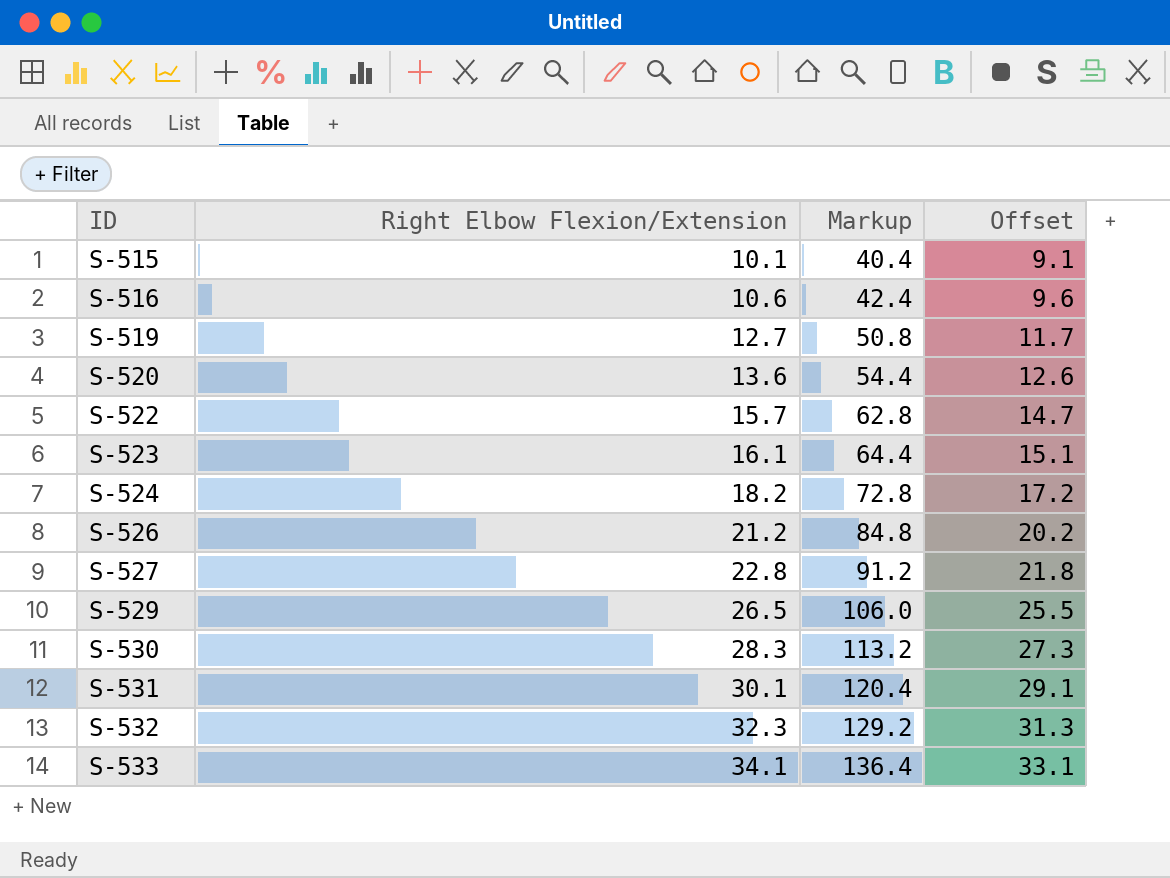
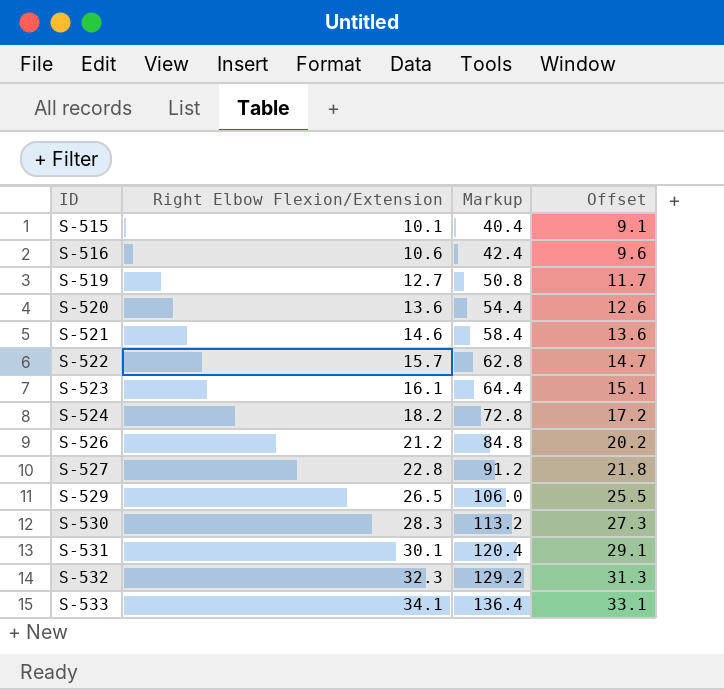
row S-521: none -> 14.6 | 58.4 | 13.6

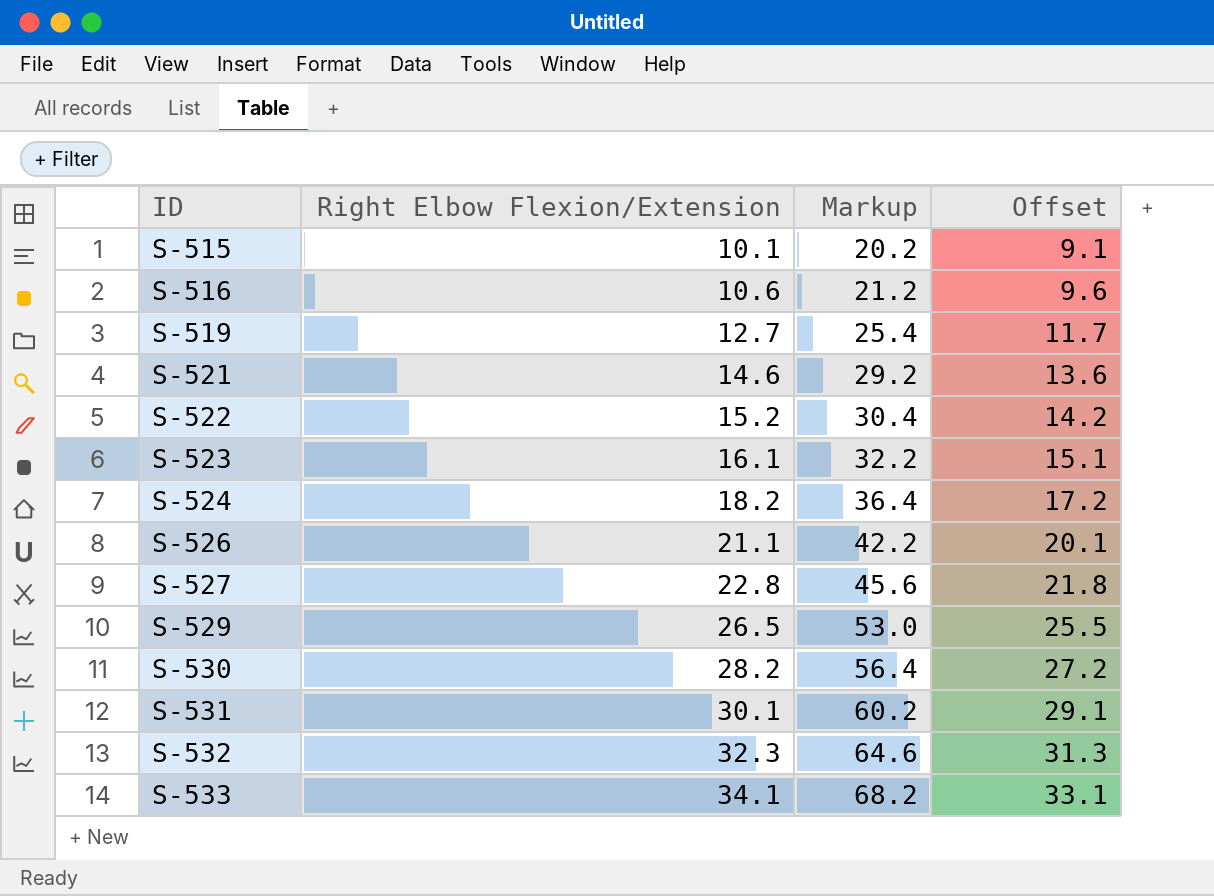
column Markup | formula: [Right Elbow Flexion/Extension] * 4 -> [Right Elbow Flexion/Extension] * 2
row S-520: 13.6 | 54.4 | 12.6 -> none
S-522 | Right Elbow Flexion/Extension: 15.7 -> 15.2
S-522 | Offset: 14.7 -> 14.2
S-526 | Right Elbow Flexion/Extension: 21.2 -> 21.1
S-526 | Offset: 20.2 -> 20.1
S-530 | Right Elbow Flexion/Extension: 28.3 -> 28.2
S-530 | Offset: 27.3 -> 27.2

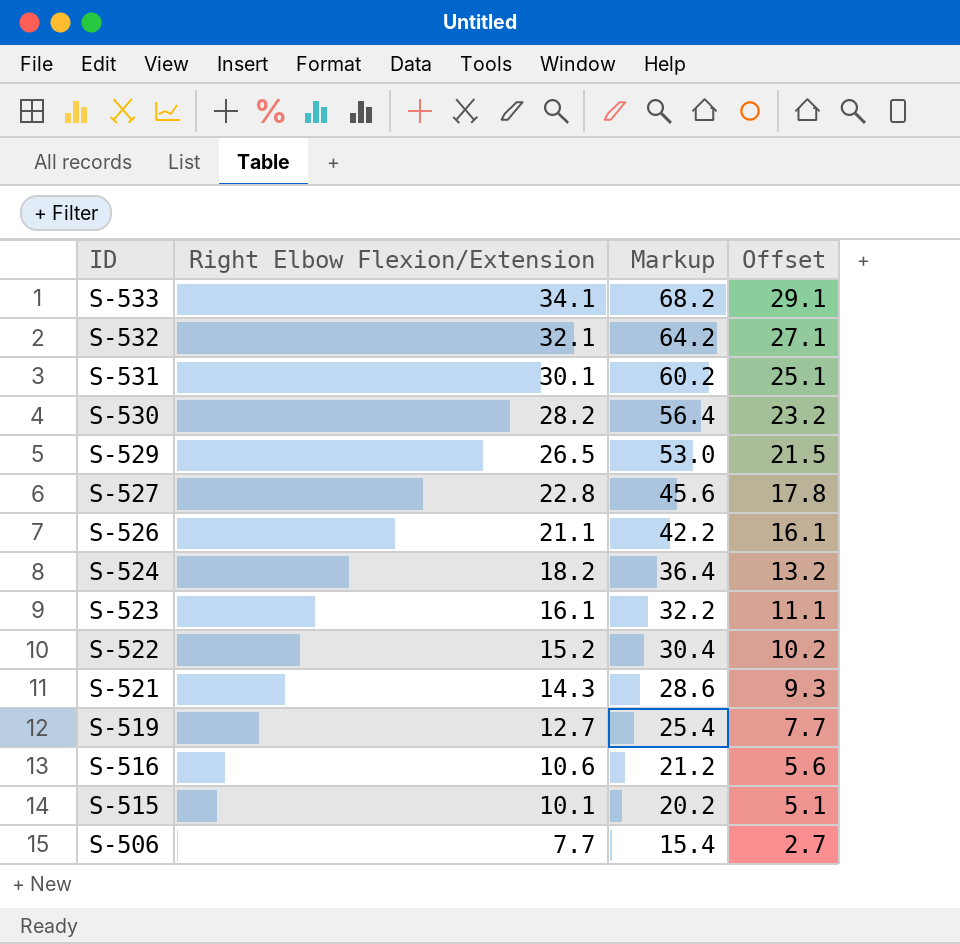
row order: ID ascending -> ID descending
column Offset | formula: [Right Elbow Flexion/Extension] - 1 -> [Right Elbow Flexion/Extension] - 5
S-532 | Right Elbow Flexion/Extension: 32.3 -> 32.1
S-532 | Markup: 64.6 -> 64.2
S-521 | Right Elbow Flexion/Extension: 14.6 -> 14.3
S-521 | Markup: 29.2 -> 28.6
row S-506: none -> 7.7 | 15.4 | 2.7

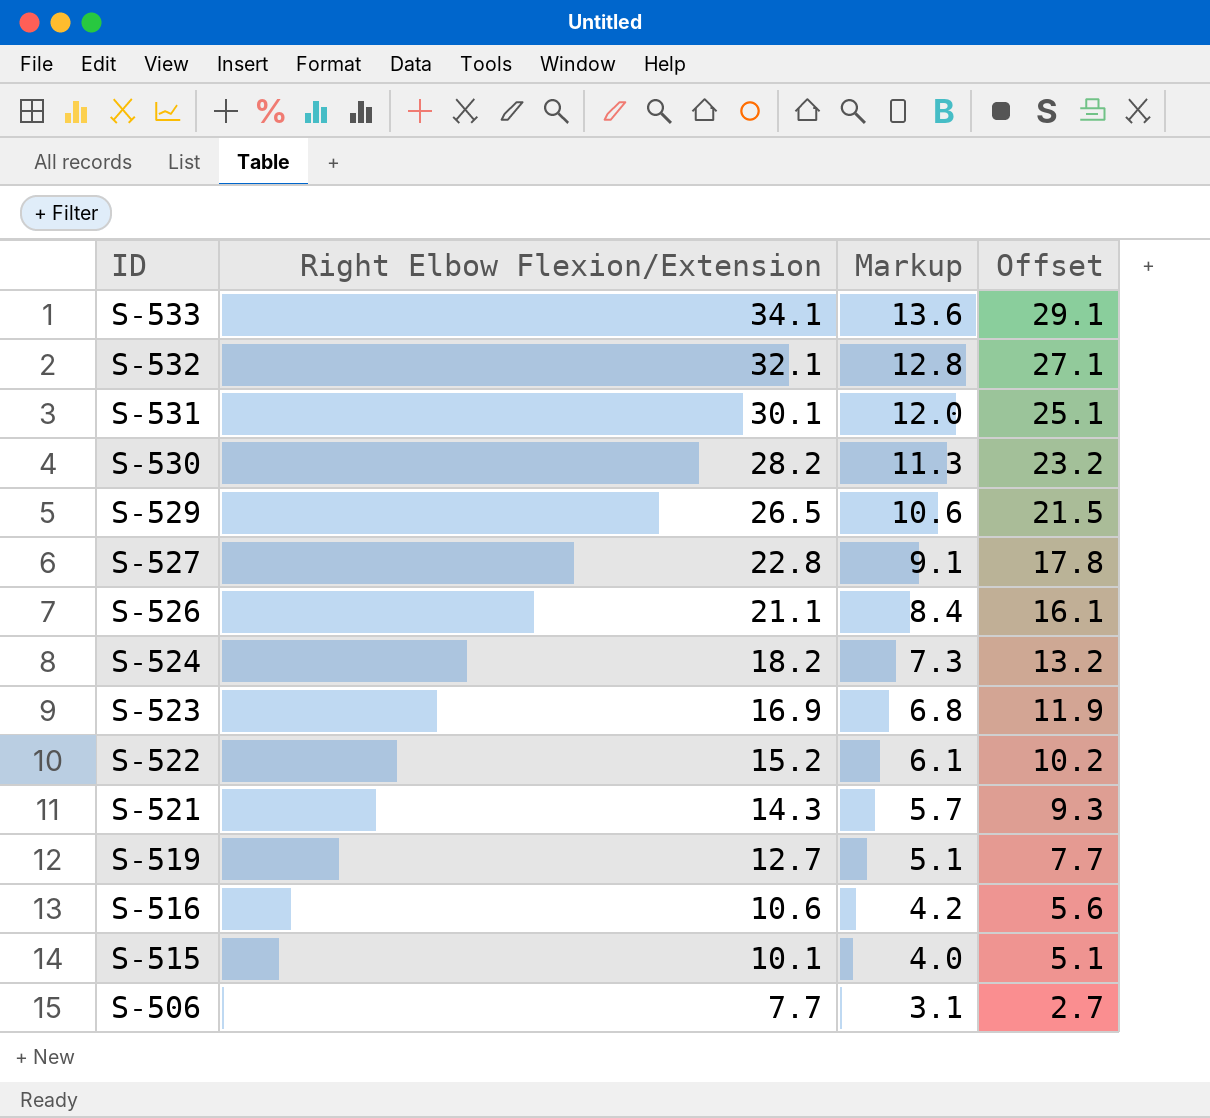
column Markup | formula: [Right Elbow Flexion/Extension] * 2 -> [Right Elbow Flexion/Extension] * 0.4
S-523 | Right Elbow Flexion/Extension: 16.1 -> 16.9
S-523 | Offset: 11.1 -> 11.9

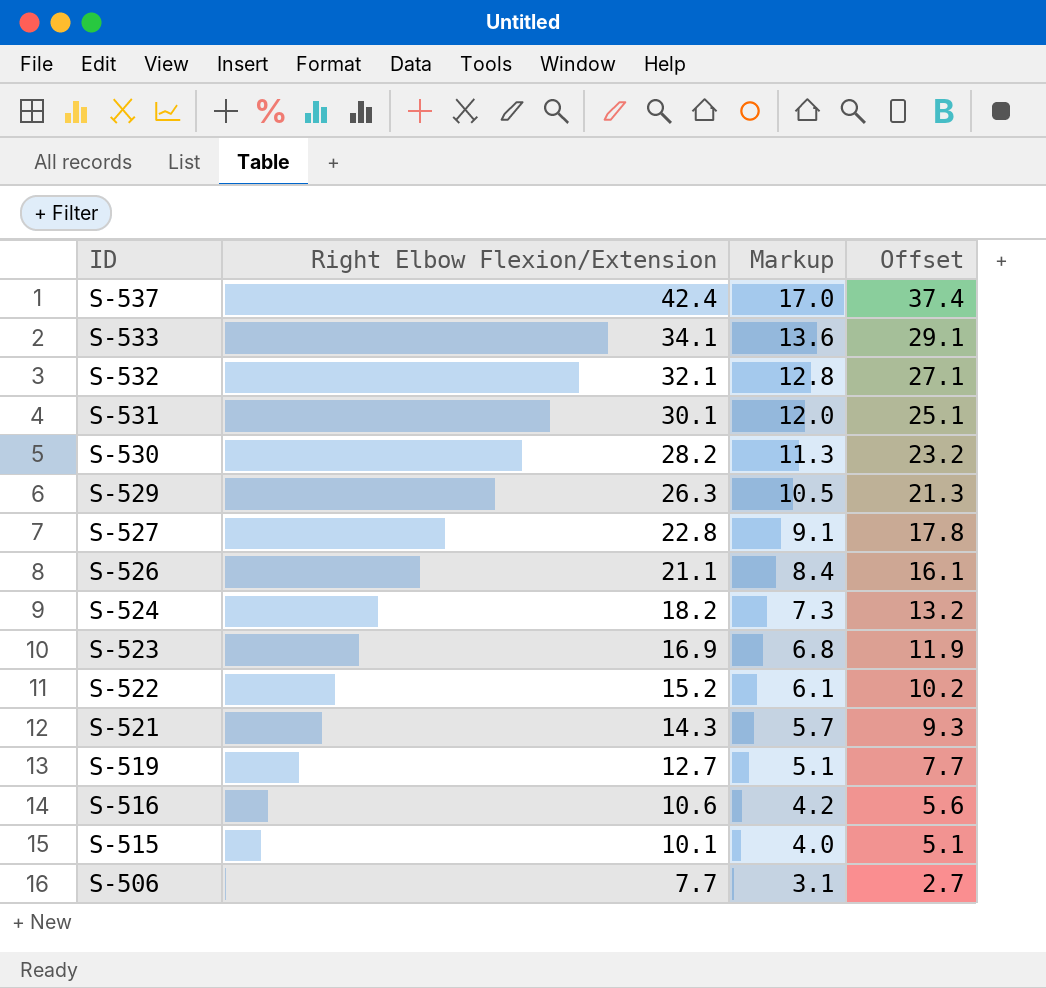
row S-537: none -> 42.4 | 17.0 | 37.4
S-529 | Right Elbow Flexion/Extension: 26.5 -> 26.3
S-529 | Markup: 10.6 -> 10.5
S-529 | Offset: 21.5 -> 21.3

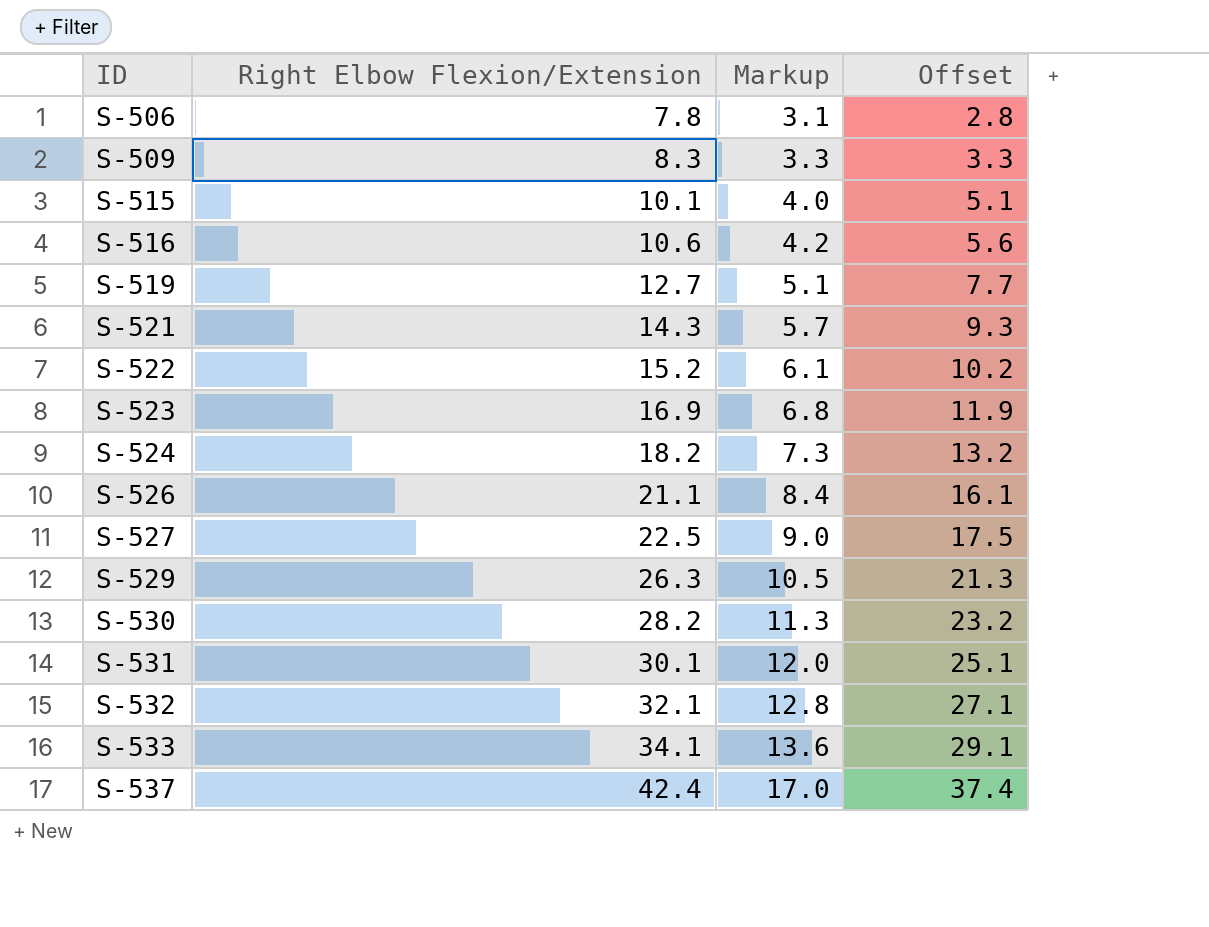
row order: ID descending -> ID ascending
S-506 | Right Elbow Flexion/Extension: 7.7 -> 7.8
S-506 | Offset: 2.7 -> 2.8
row S-509: none -> 8.3 | 3.3 | 3.3
S-527 | Right Elbow Flexion/Extension: 22.8 -> 22.5
S-527 | Markup: 9.1 -> 9.0
S-527 | Offset: 17.8 -> 17.5

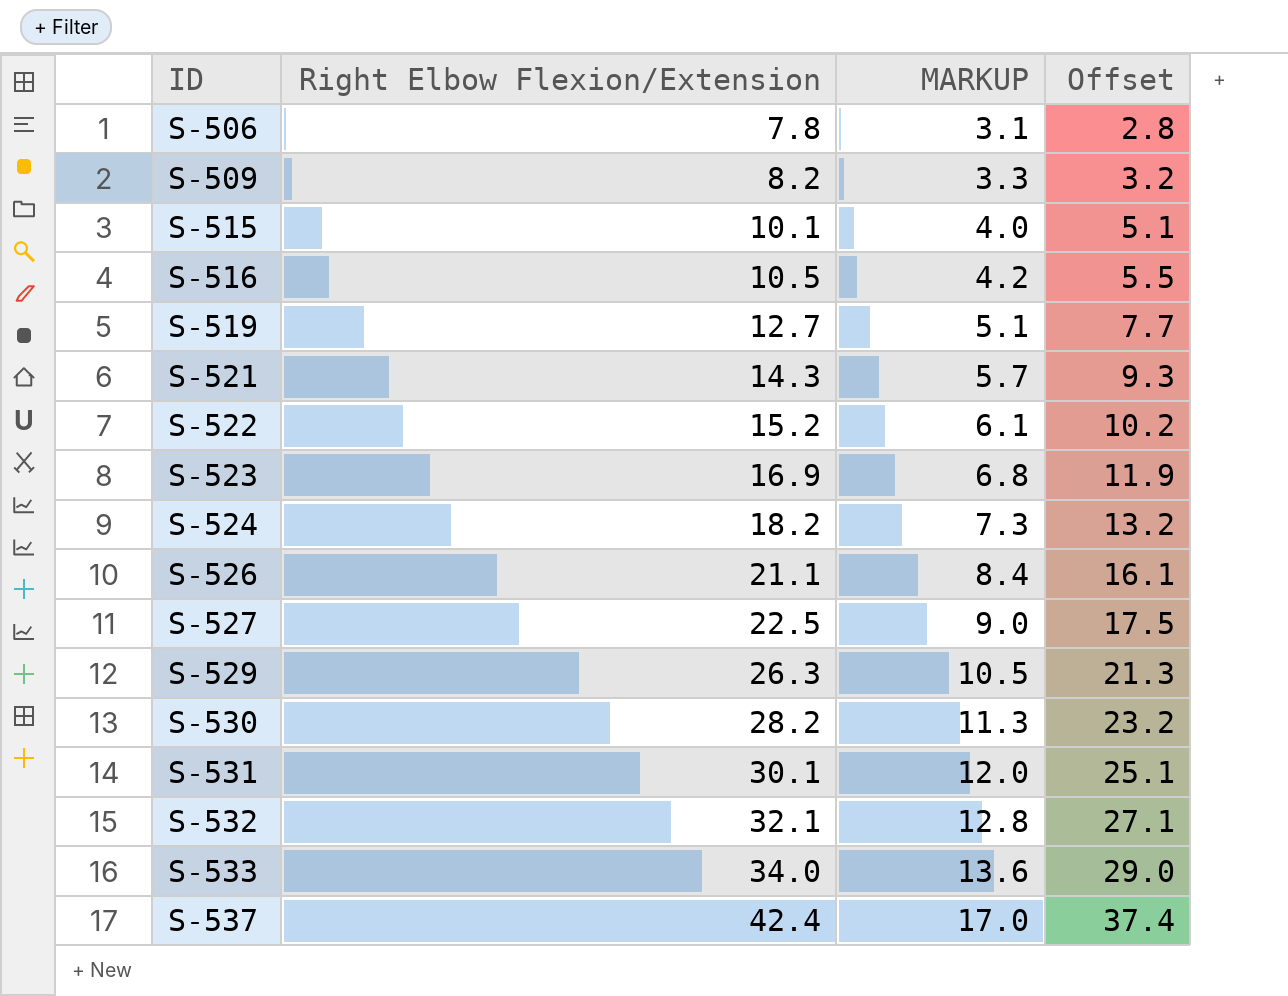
column name: Markup -> MARKUP
S-509 | Right Elbow Flexion/Extension: 8.3 -> 8.2
S-509 | Offset: 3.3 -> 3.2
S-516 | Right Elbow Flexion/Extension: 10.6 -> 10.5
S-516 | Offset: 5.6 -> 5.5
S-533 | Right Elbow Flexion/Extension: 34.1 -> 34.0
S-533 | Offset: 29.1 -> 29.0

